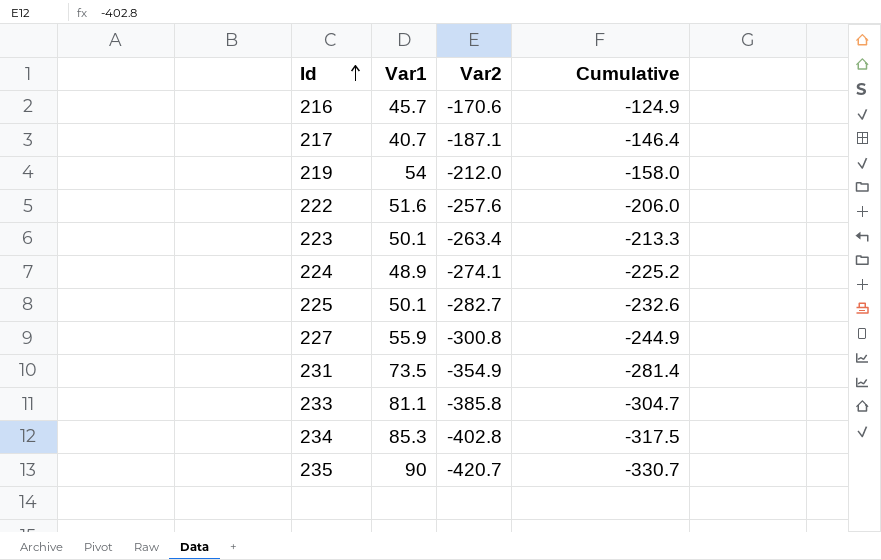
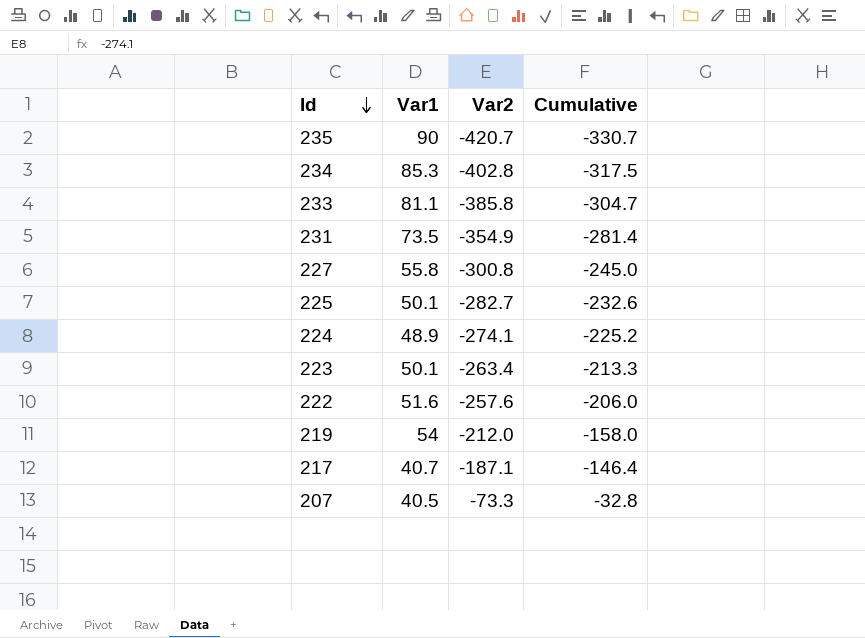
row order: Id ascending -> Id descending
row 216: 45.7 | -170.6 | -124.9 -> none
227 | Var1: 55.9 -> 55.8
227 | Cumulative: -244.9 -> -245.0
row 207: none -> 40.5 | -73.3 | -32.8

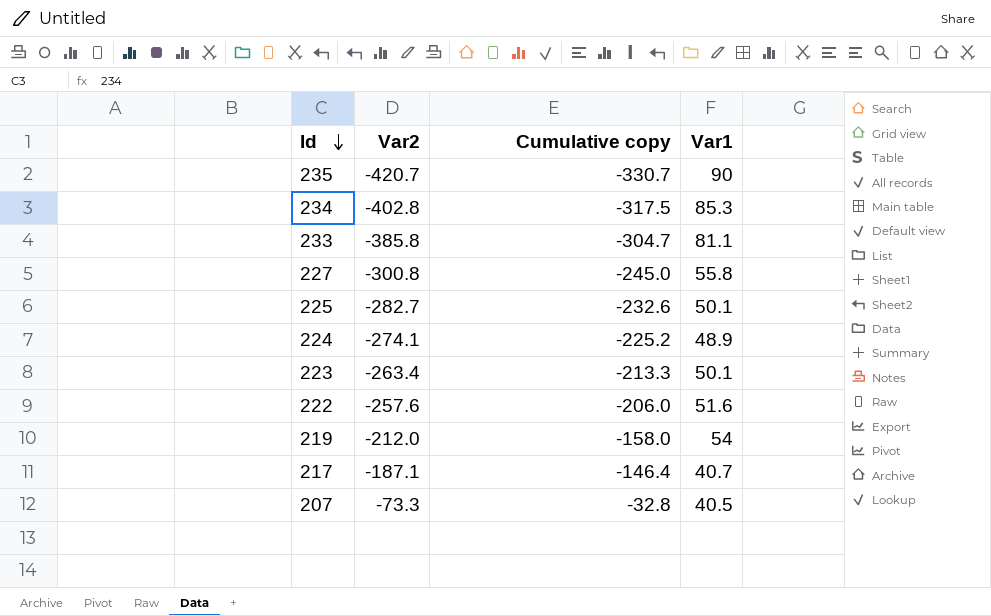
column name: Cumulative -> Cumulative copy
column Var1 | position: 2 -> 4
row 231: 73.5 | -354.9 | -281.4 -> none

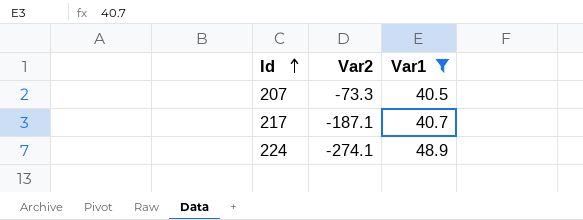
filter: none -> Var1 <= 48.9
row order: Id descending -> Id ascending
column Cumulative copy | formula: [Var2] + [Var1] -> none

